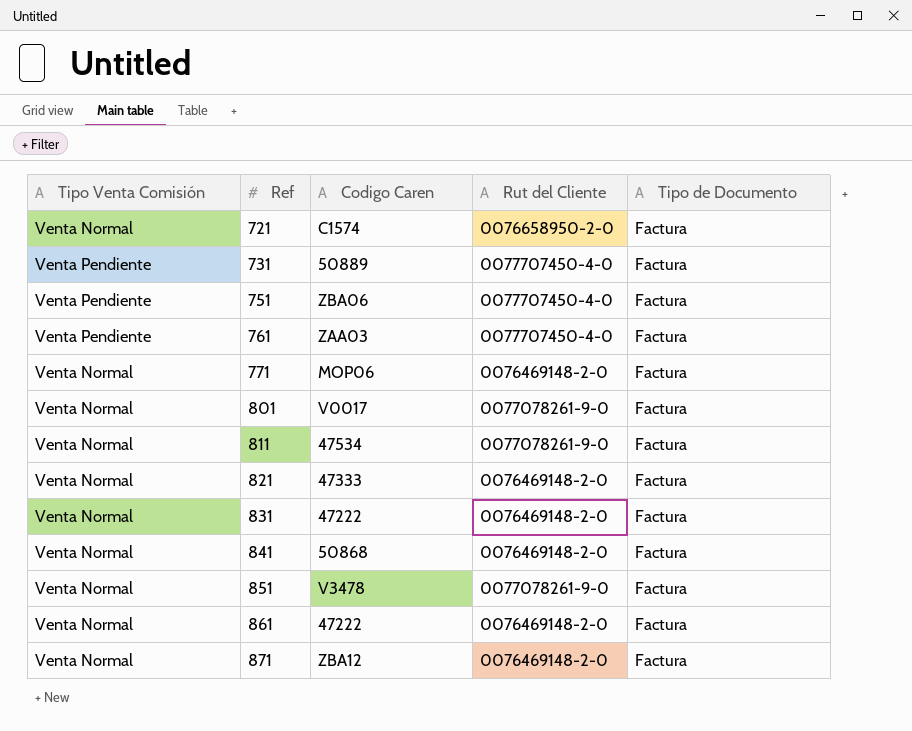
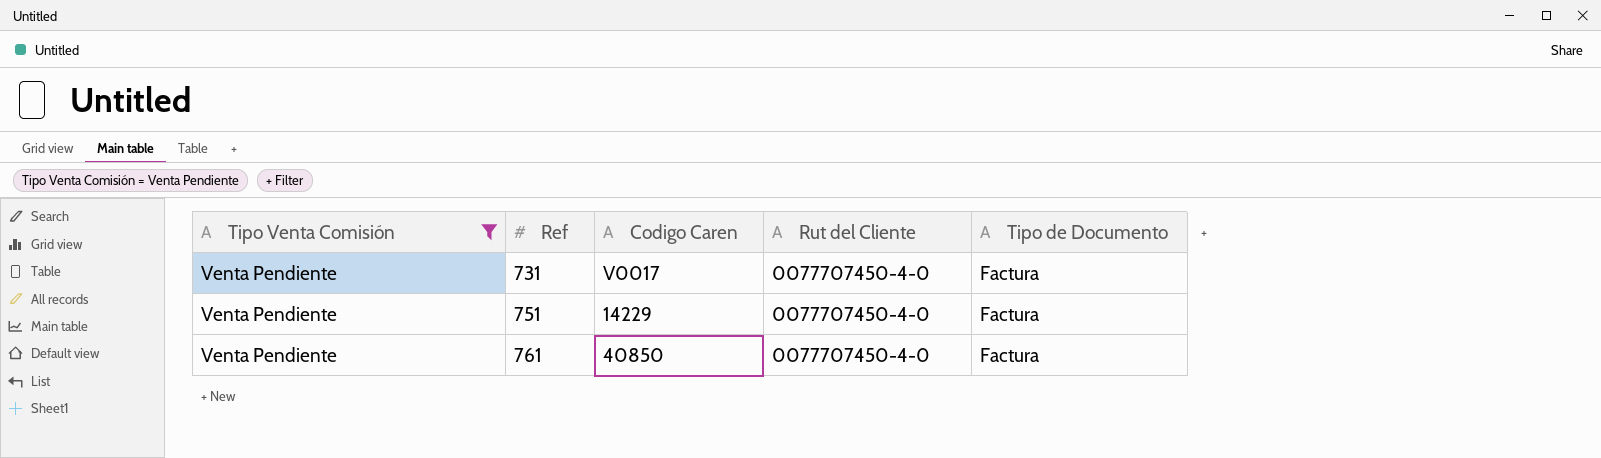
filter: none -> Tipo Venta Comisión = Venta Pendiente
731 | Codigo Caren: 50889 -> V0017
751 | Codigo Caren: ZBA06 -> 14229
761 | Codigo Caren: ZAA03 -> 40850

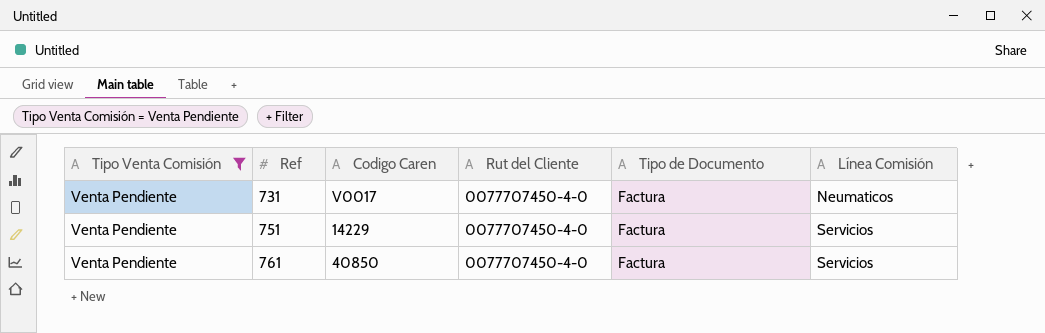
column Línea Comisión | position: none -> 6

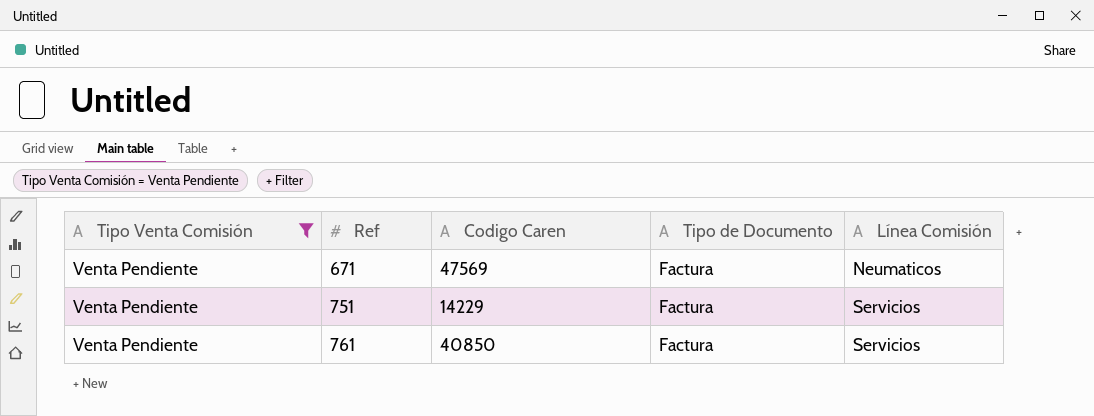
column Rut del Cliente | position: 4 -> none
row 731: Venta Pendiente | V0017 | 0077707450-4-0 | Factura | Neumaticos -> none
row 671: none -> Venta Pendiente | 47569 | Factura | Neumaticos

